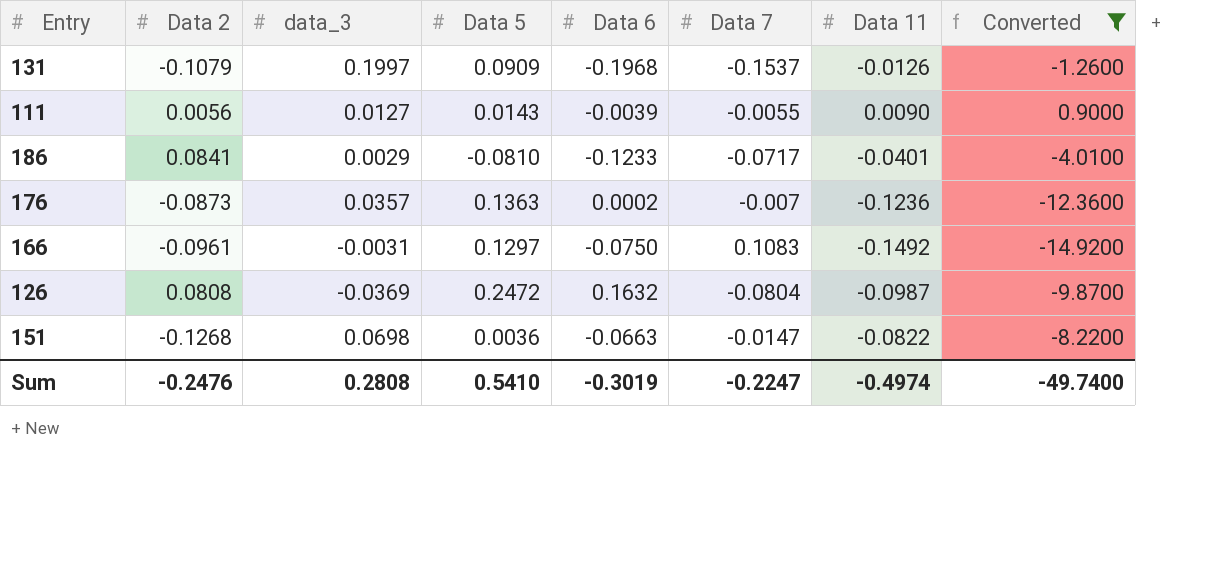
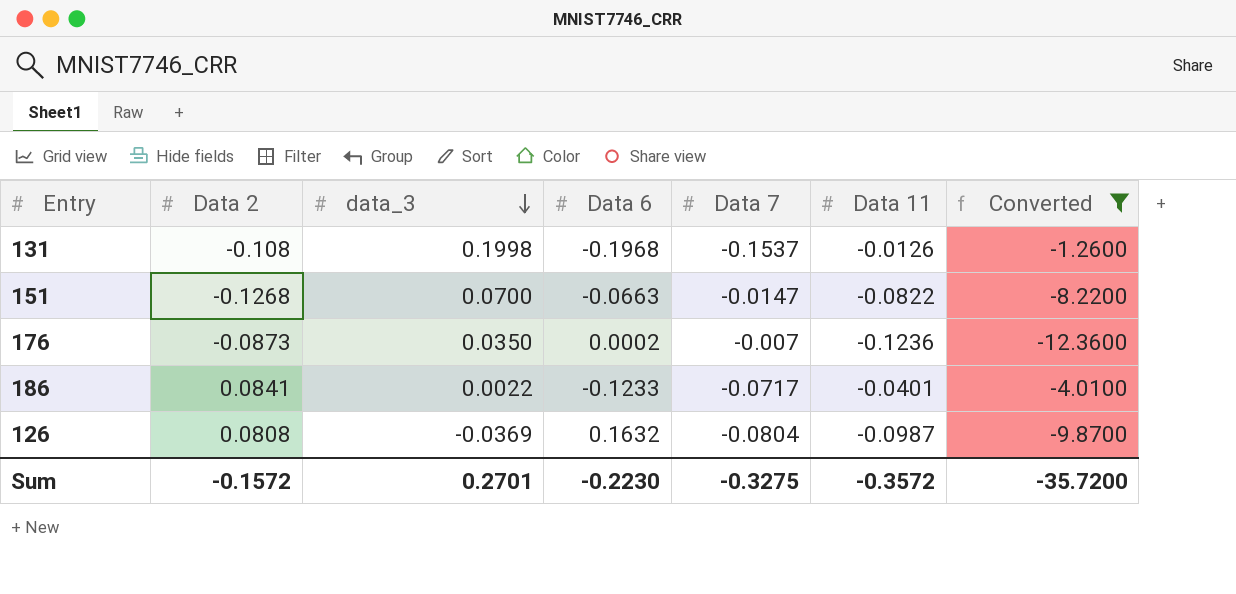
row order: none -> data_3 descending
column Data 5 | position: 4 -> none
row 111: 0.0056 | 0.0127 | 0.0143 | -0.0039 | -0.0055 | 0.0090 | 0.9000 -> none
row 166: -0.0961 | -0.0031 | 0.1297 | -0.0750 | 0.1083 | -0.1492 | -14.9200 -> none
131 | Data 2: -0.1079 -> -0.108
131 | data_3: 0.1997 -> 0.1998
151 | data_3: 0.0698 -> 0.0700
176 | data_3: 0.0357 -> 0.0350
186 | data_3: 0.0029 -> 0.0022
Sum | Data 2: -0.2476 -> -0.1572
Sum | data_3: 0.2808 -> 0.2701
Sum | Data 6: -0.3019 -> -0.2230
Sum | Data 7: -0.2247 -> -0.3275
Sum | Data 11: -0.4974 -> -0.3572
Sum | Converted: -49.7400 -> -35.7200

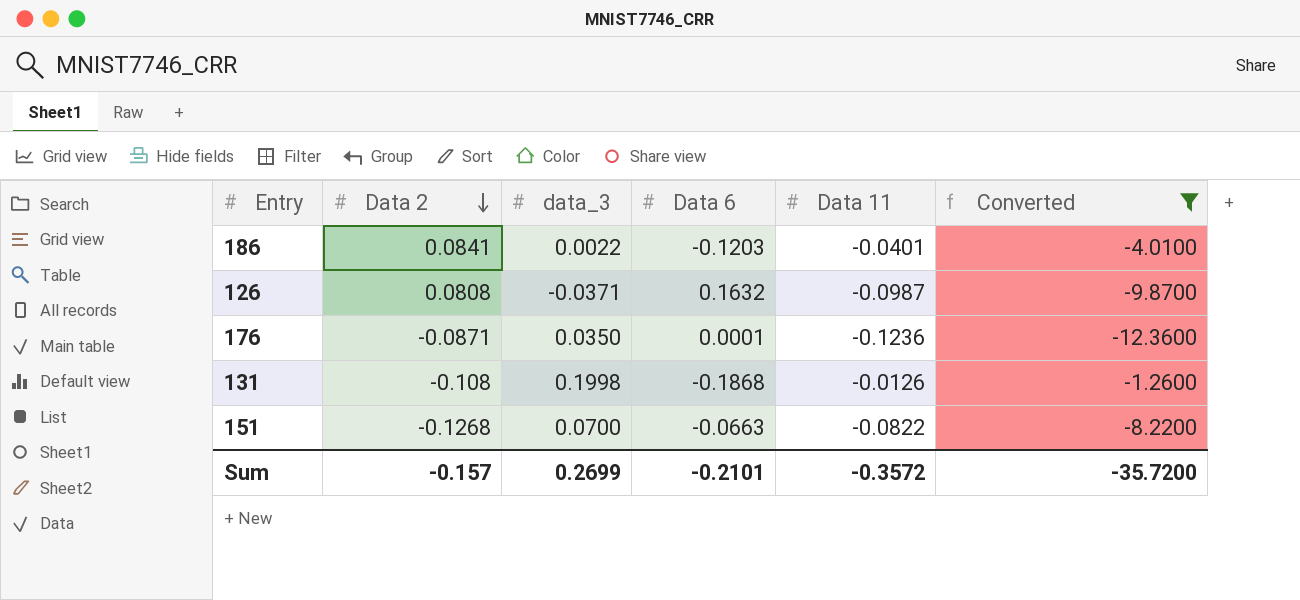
row order: data_3 descending -> Data 2 descending
column Data 7 | position: 5 -> none
186 | Data 6: -0.1233 -> -0.1203
126 | data_3: -0.0369 -> -0.0371
176 | Data 2: -0.0873 -> -0.0871
176 | Data 6: 0.0002 -> 0.0001
131 | Data 6: -0.1968 -> -0.1868
Sum | Data 2: -0.1572 -> -0.157
Sum | data_3: 0.2701 -> 0.2699
Sum | Data 6: -0.2230 -> -0.2101

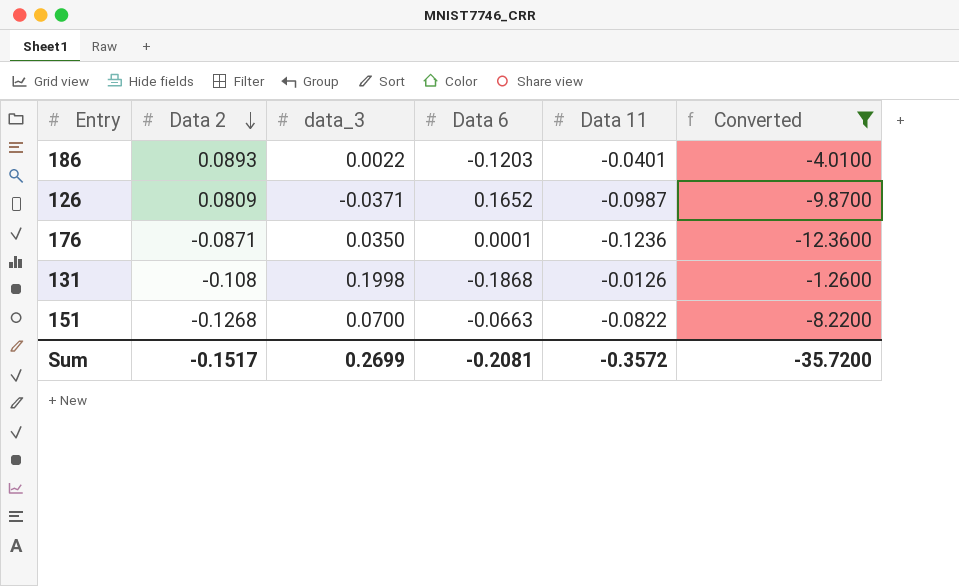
186 | Data 2: 0.0841 -> 0.0893
126 | Data 2: 0.0808 -> 0.0809
126 | Data 6: 0.1632 -> 0.1652
Sum | Data 2: -0.157 -> -0.1517
Sum | Data 6: -0.2101 -> -0.2081

